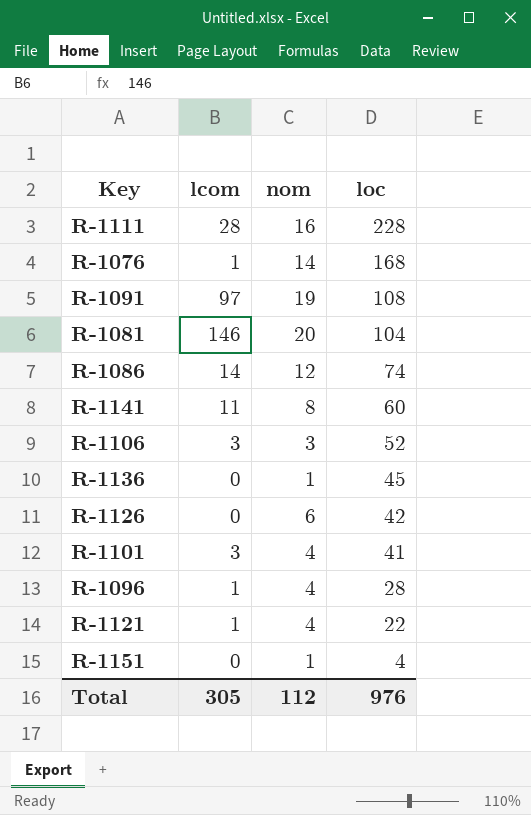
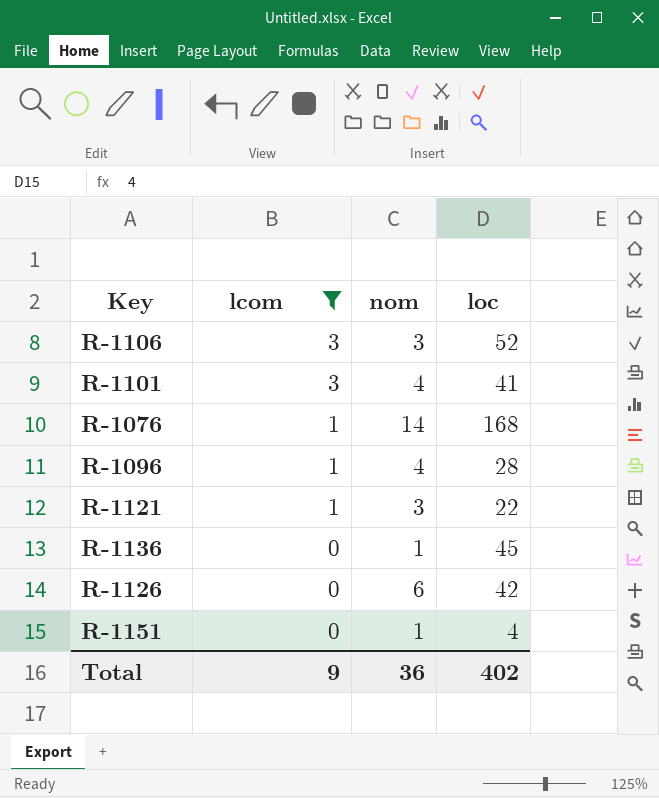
filter: none -> lcom <= 3
row order: loc descending -> lcom descending
R-1121 | nom: 4 -> 3
Total | lcom: 305 -> 9
Total | nom: 112 -> 36
Total | loc: 976 -> 402

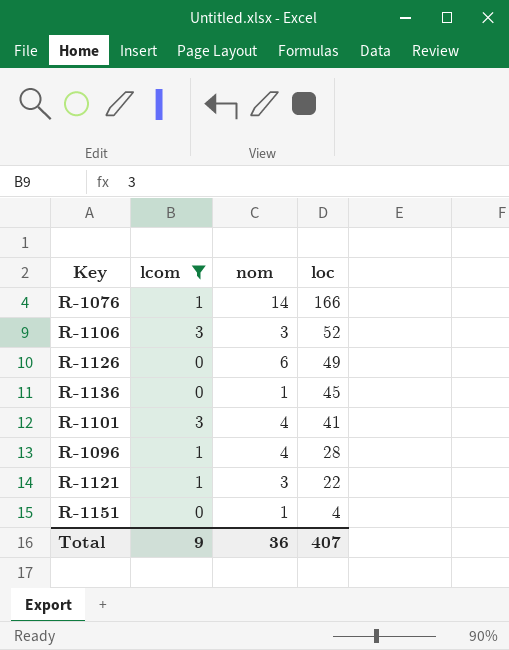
row order: lcom descending -> loc descending
R-1076 | loc: 168 -> 166
R-1126 | loc: 42 -> 49
Total | loc: 402 -> 407

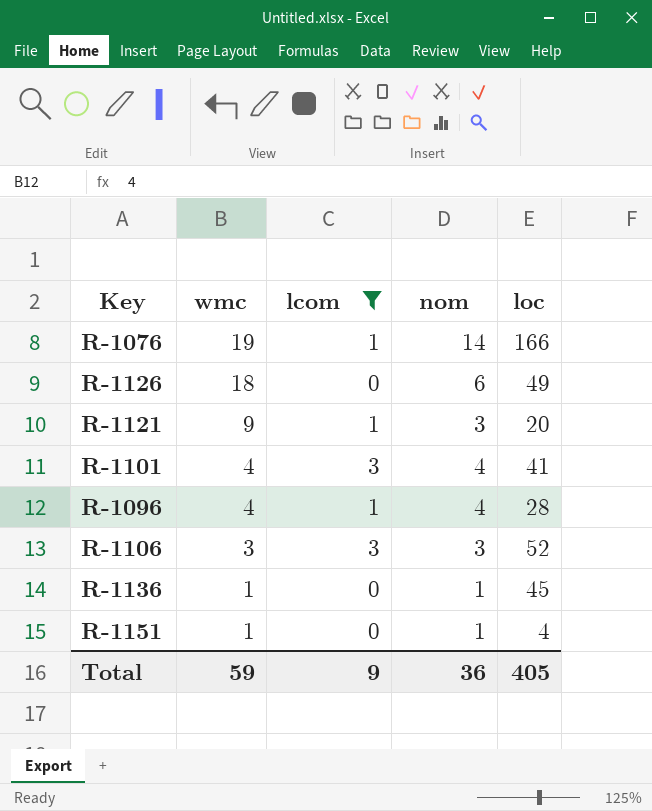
row order: loc descending -> wmc descending
column wmc | position: none -> 2
R-1121 | loc: 22 -> 20
Total | loc: 407 -> 405

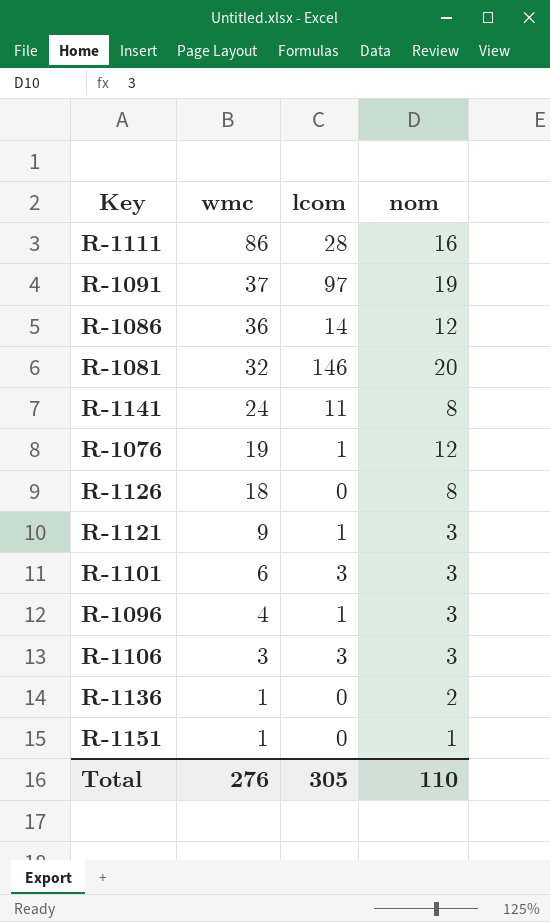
filter: lcom <= 3 -> none
column loc | position: 5 -> none
R-1076 | nom: 14 -> 12
R-1126 | nom: 6 -> 8
R-1101 | wmc: 4 -> 6
R-1101 | nom: 4 -> 3
R-1096 | nom: 4 -> 3
R-1136 | nom: 1 -> 2
Total | wmc: 59 -> 276
Total | lcom: 9 -> 305
Total | nom: 36 -> 110

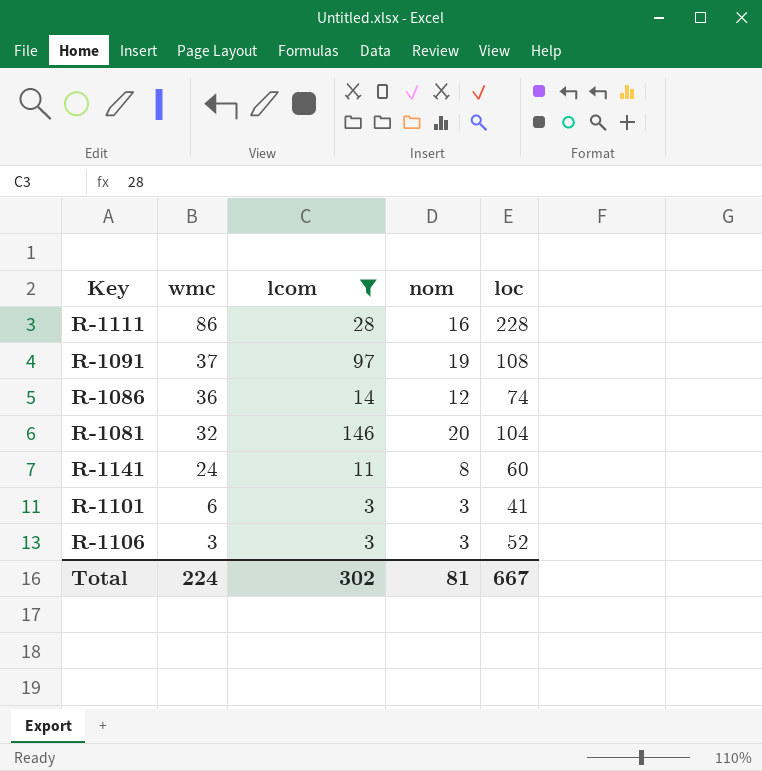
filter: none -> lcom >= 3
column loc | position: none -> 5
Total | wmc: 276 -> 224
Total | lcom: 305 -> 302
Total | nom: 110 -> 81

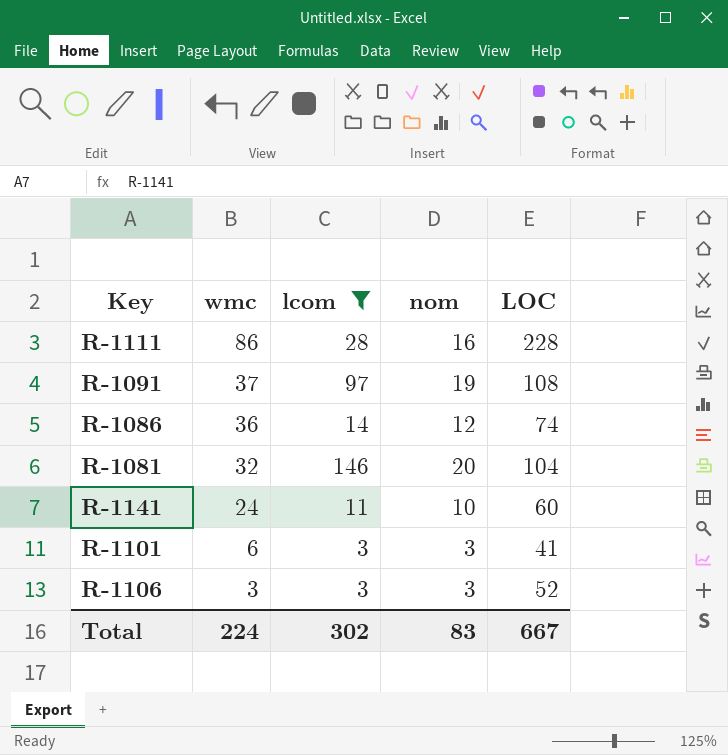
column name: loc -> LOC
R-1141 | nom: 8 -> 10
Total | nom: 81 -> 83

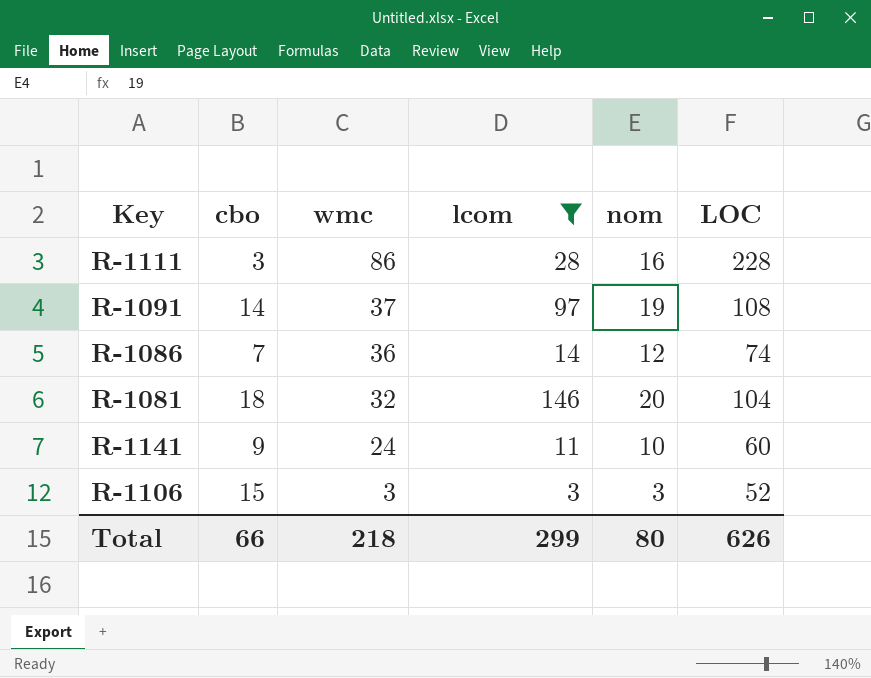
column cbo | position: none -> 2
row R-1101: 6 | 3 | 3 | 41 -> none
Total | wmc: 224 -> 218
Total | lcom: 302 -> 299
Total | nom: 83 -> 80
Total | LOC: 667 -> 626

